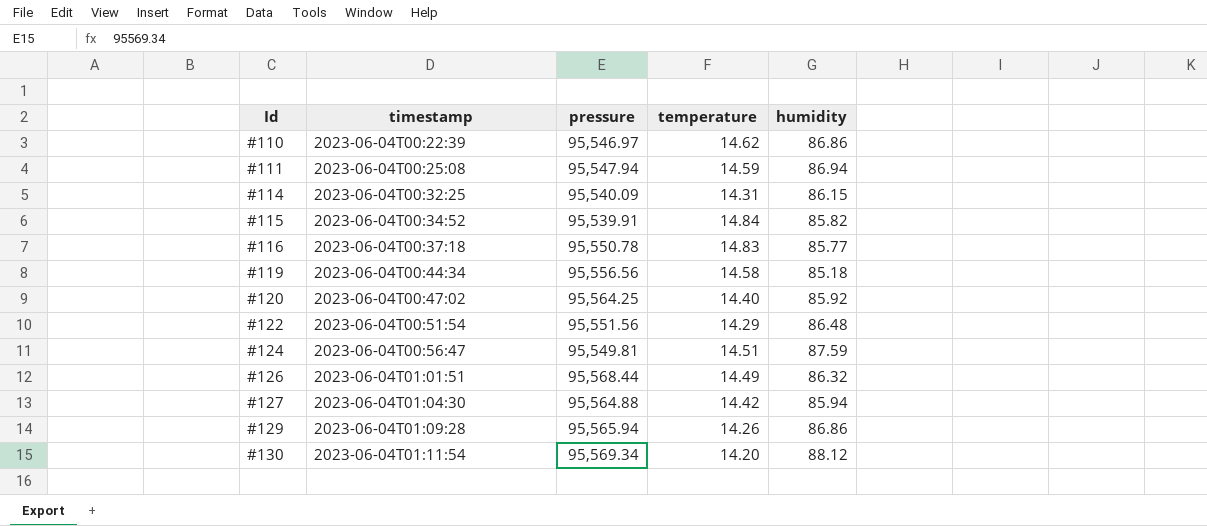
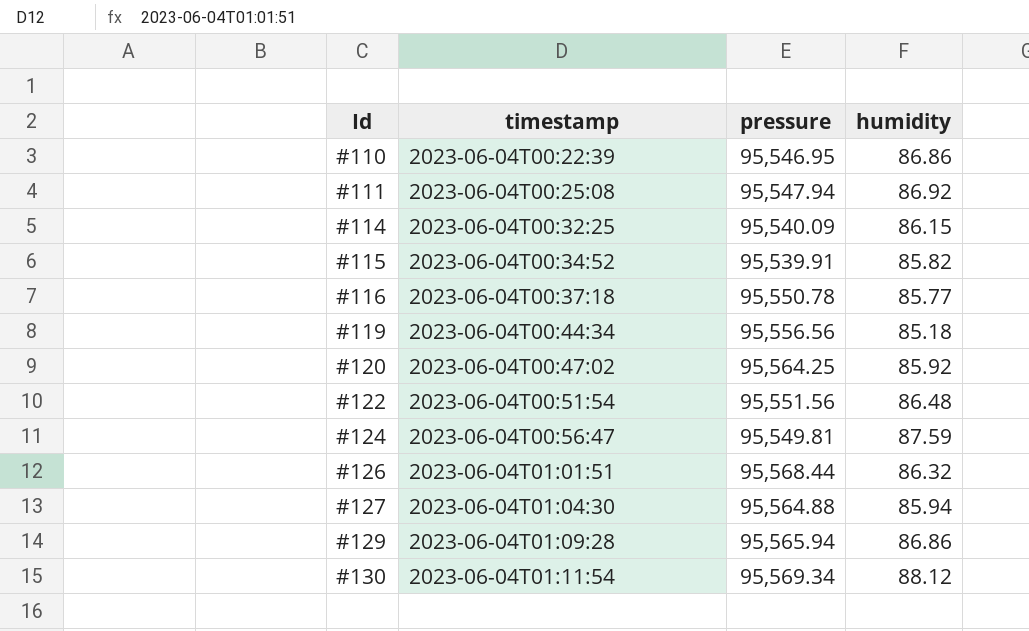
column temperature | position: 4 -> none
#110 | pressure: 95,546.97 -> 95,546.95
#111 | humidity: 86.94 -> 86.92

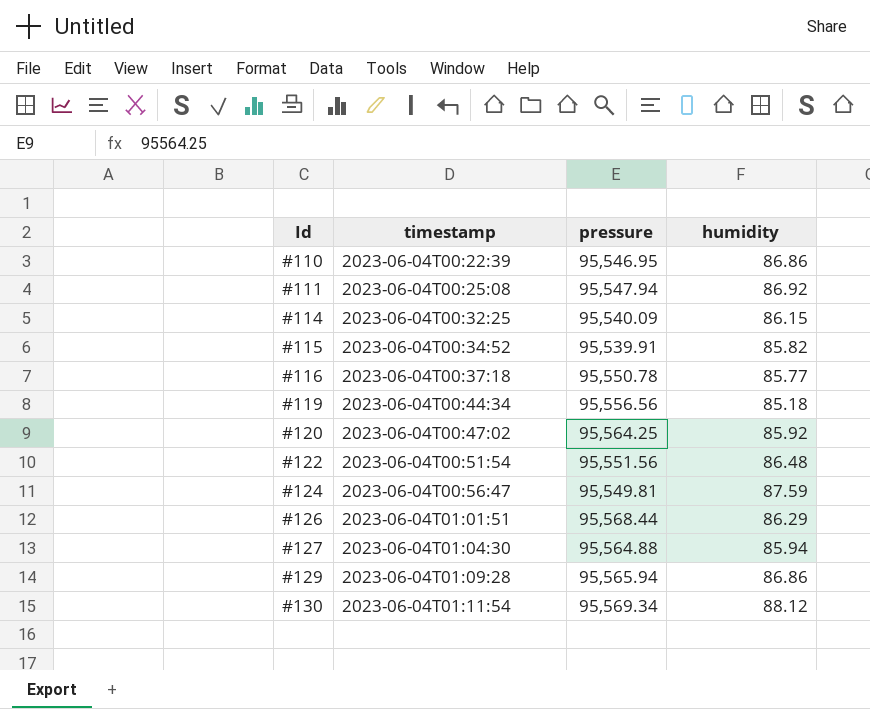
#126 | humidity: 86.32 -> 86.29

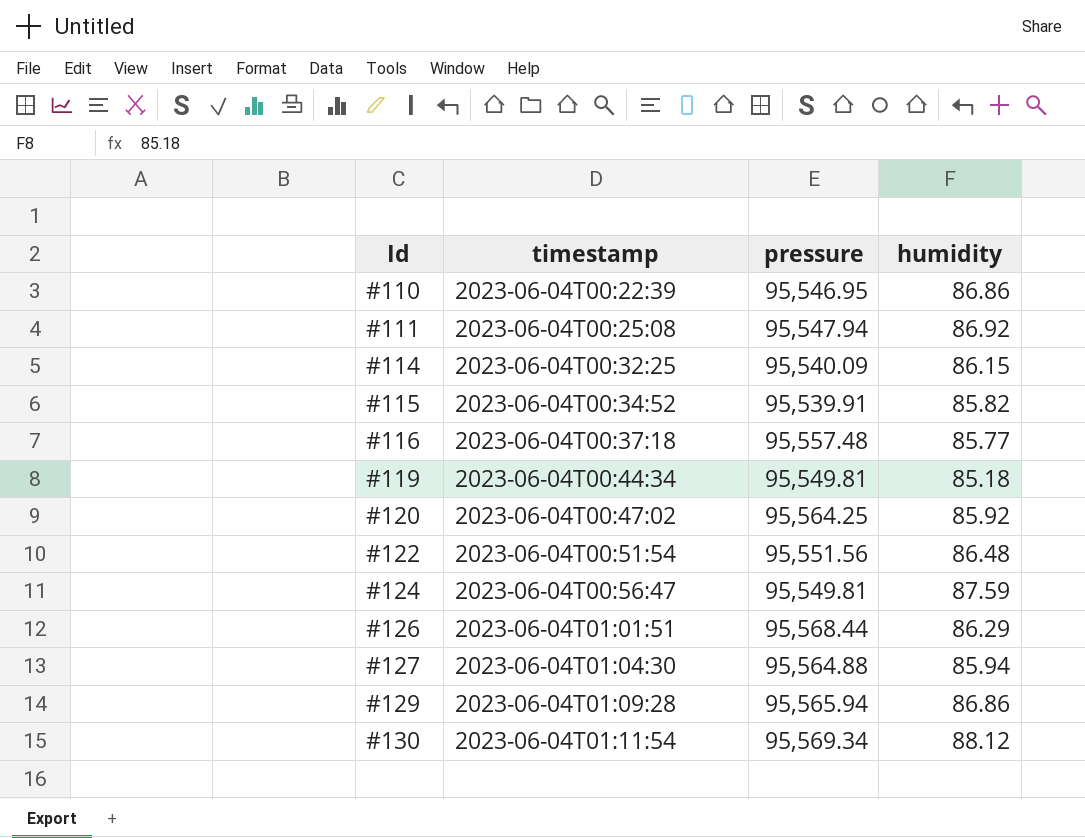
#116 | pressure: 95,550.78 -> 95,557.48
#119 | pressure: 95,556.56 -> 95,549.81

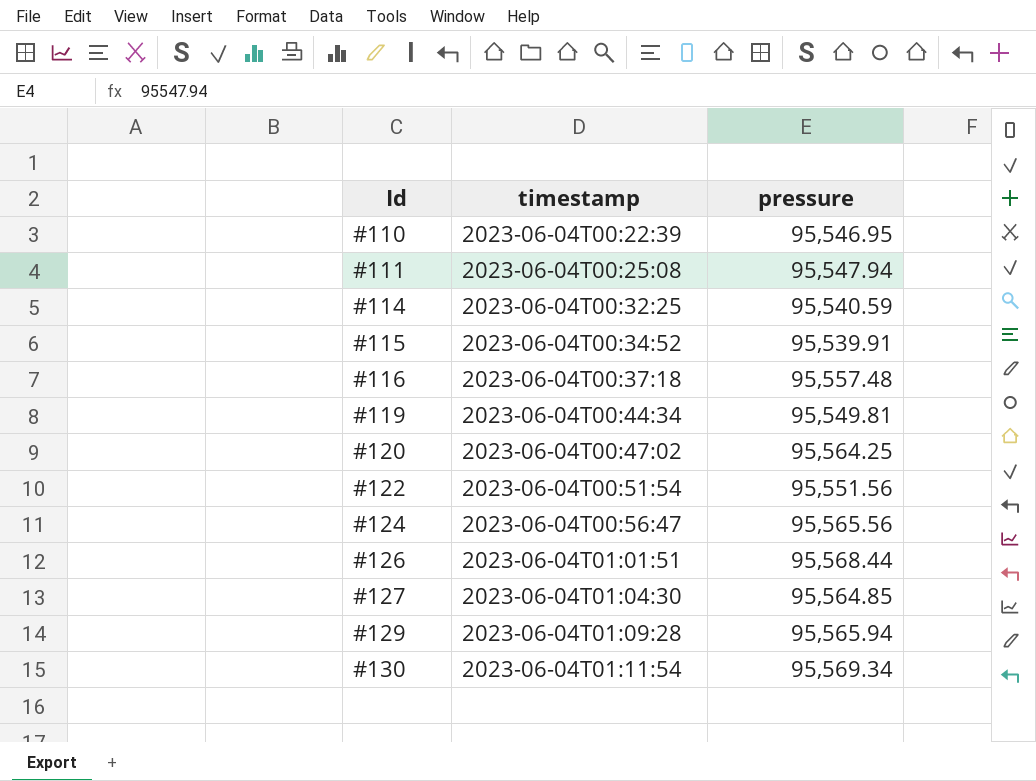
column humidity | position: 4 -> none
#114 | pressure: 95,540.09 -> 95,540.59
#124 | pressure: 95,549.81 -> 95,565.56
#127 | pressure: 95,564.88 -> 95,564.85

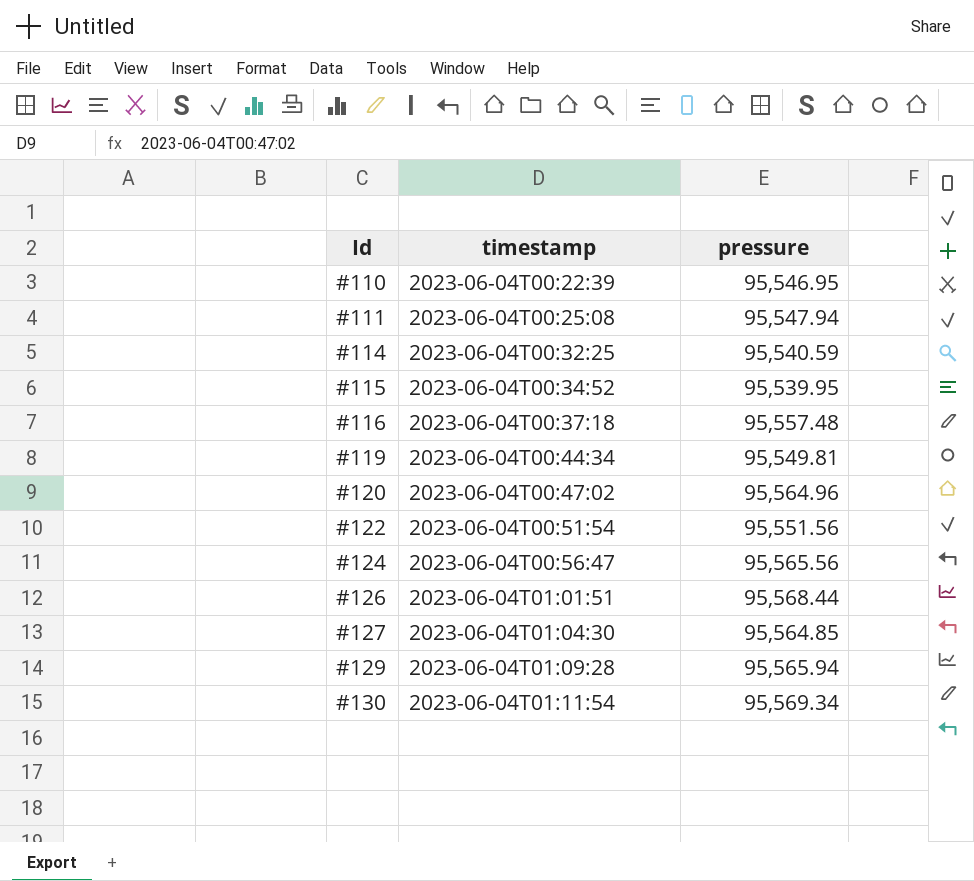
#115 | pressure: 95,539.91 -> 95,539.95
#120 | pressure: 95,564.25 -> 95,564.96

